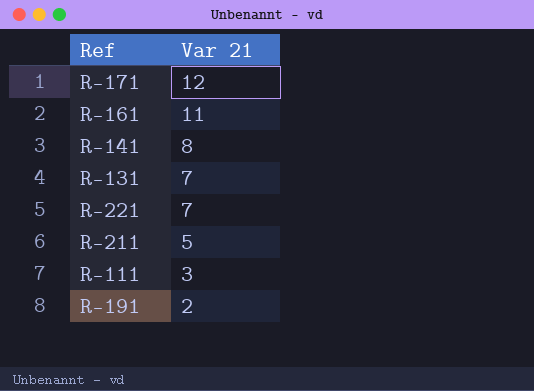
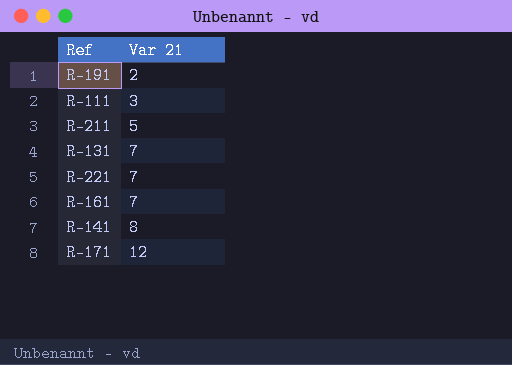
row order: Var 21 descending -> Var 21 ascending
R-161 | Var 21: 11 -> 7

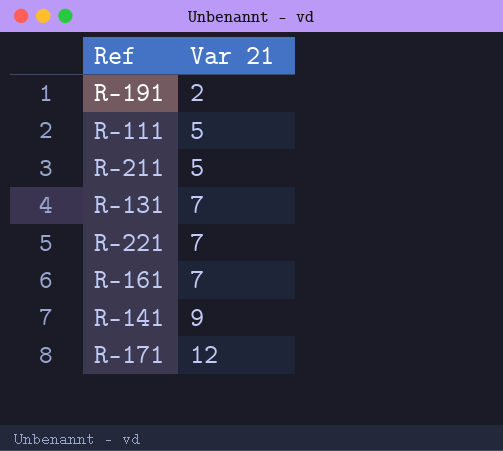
R-111 | Var 21: 3 -> 5
R-141 | Var 21: 8 -> 9

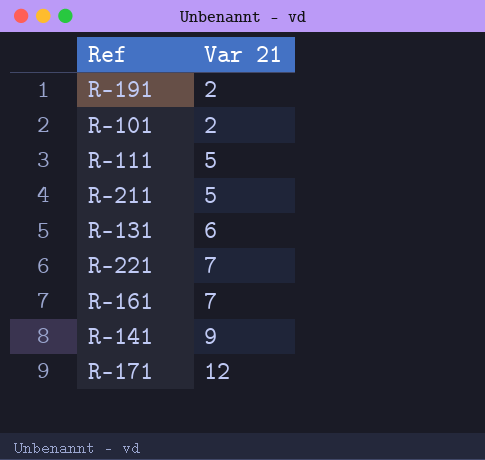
row R-101: none -> 2
R-131 | Var 21: 7 -> 6

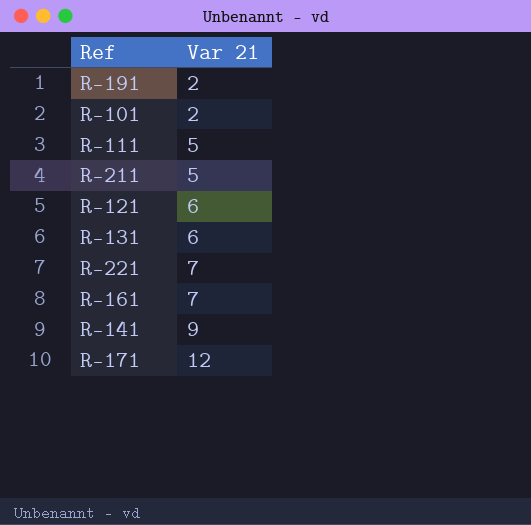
row R-121: none -> 6

